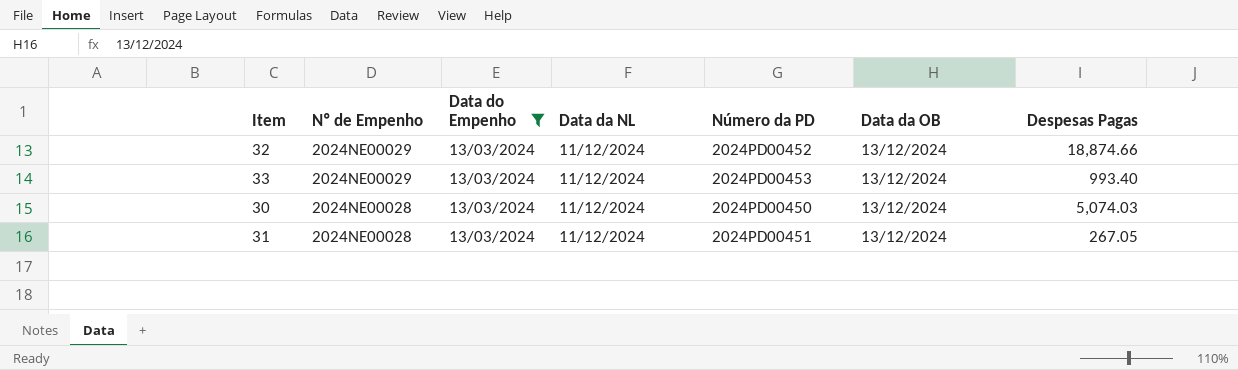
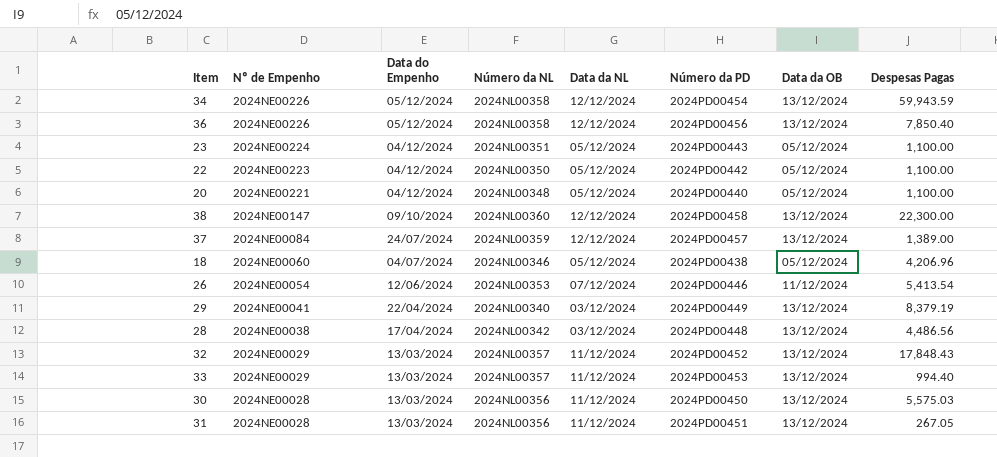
filter: Data do Empenho = 13/03/2024 -> none
column Número da NL | position: none -> 4
32 | Despesas Pagas: 18,874.66 -> 17,848.43
33 | Despesas Pagas: 993.40 -> 994.40
30 | Despesas Pagas: 5,074.03 -> 5,575.03

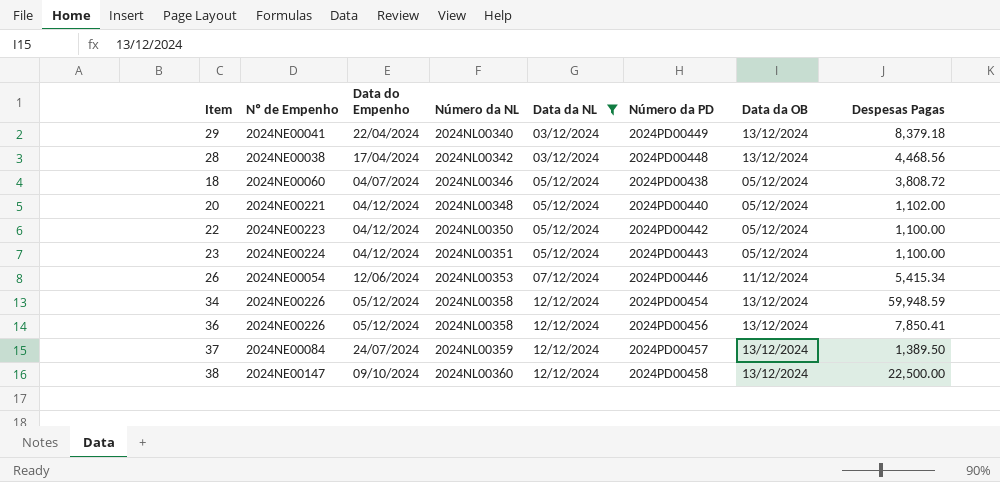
filter: none -> Data da NL != 11/12/2024
row order: Nº de Empenho descending -> Número da NL ascending
29 | Despesas Pagas: 8,379.19 -> 8,379.18
28 | Despesas Pagas: 4,486.56 -> 4,468.56
18 | Despesas Pagas: 4,206.96 -> 3,808.72
20 | Despesas Pagas: 1,100.00 -> 1,102.00
26 | Despesas Pagas: 5,413.54 -> 5,415.34
34 | Despesas Pagas: 59,943.59 -> 59,948.59
36 | Despesas Pagas: 7,850.40 -> 7,850.41
37 | Despesas Pagas: 1,389.00 -> 1,389.50
38 | Despesas Pagas: 22,300.00 -> 22,500.00

